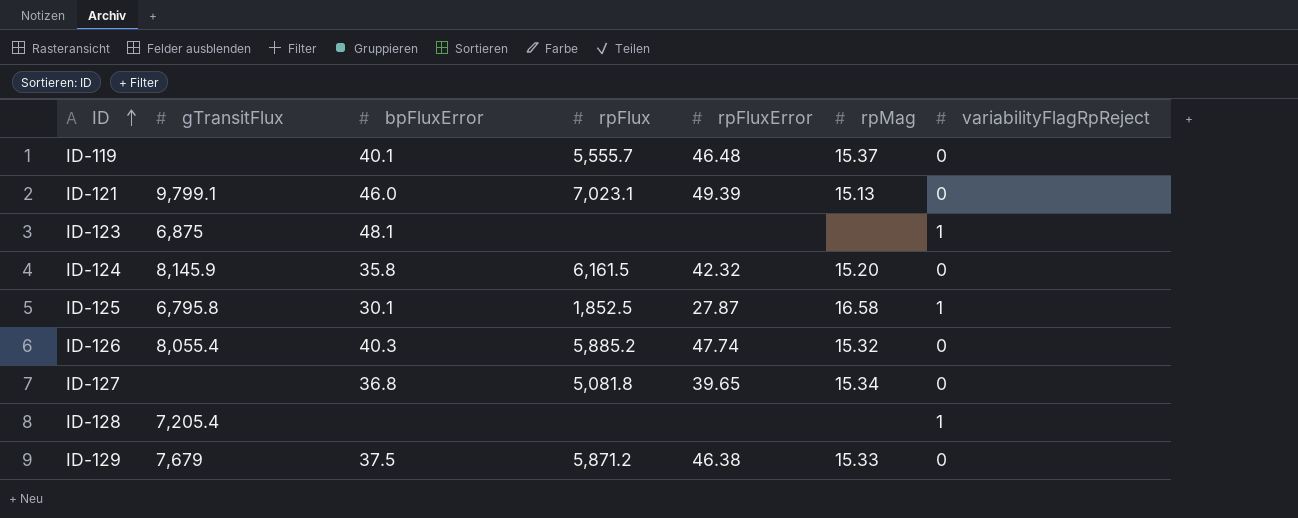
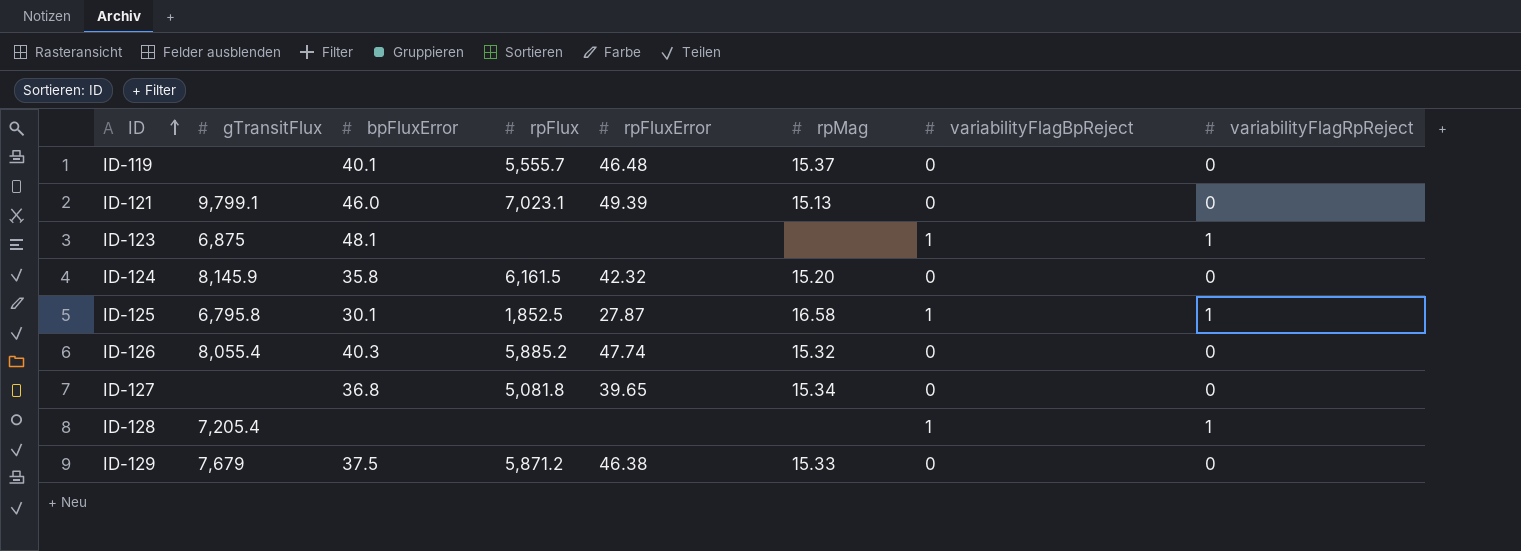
column variabilityFlagBpReject | position: none -> 7

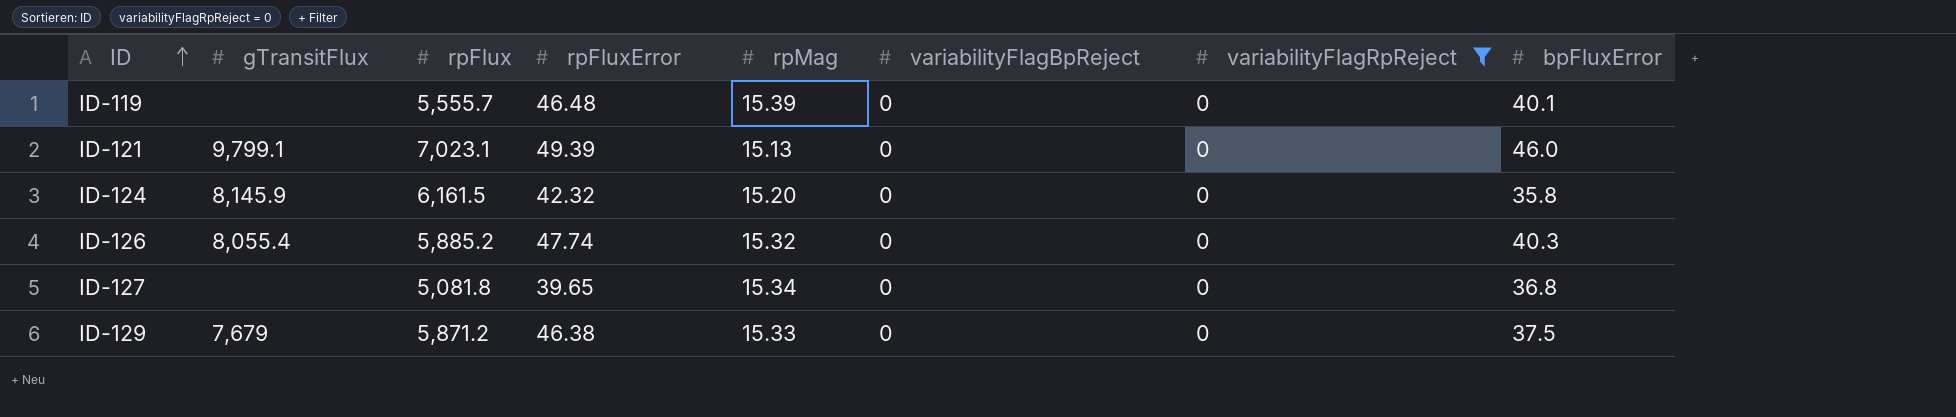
filter: none -> variabilityFlagRpReject = 0
column bpFluxError | position: 3 -> 8
ID-119 | rpMag: 15.37 -> 15.39

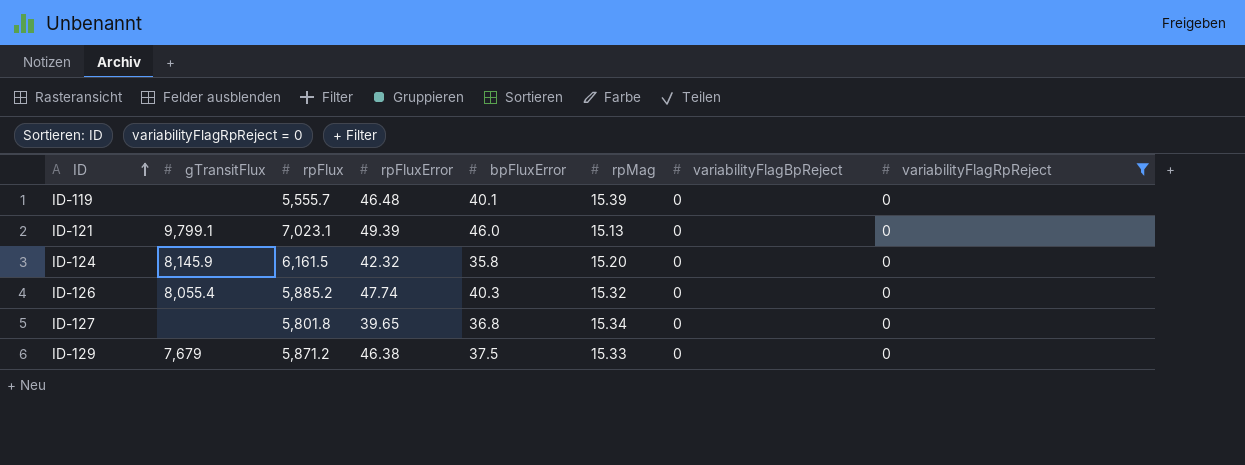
column bpFluxError | position: 8 -> 5
ID-127 | rpFlux: 5,081.8 -> 5,801.8

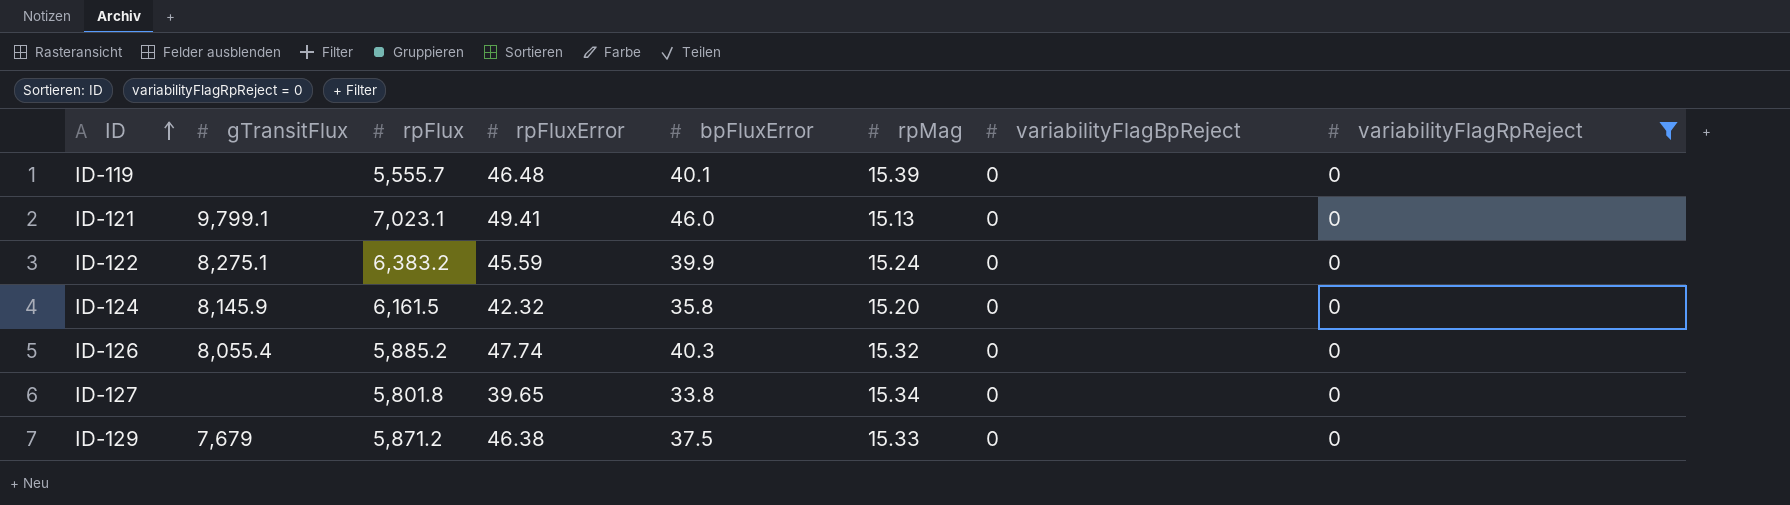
ID-121 | rpFluxError: 49.39 -> 49.41
row ID-122: none -> 8,275.1 | 6,383.2 | 45.59 | 39.9 | 15.24 | 0 | 0
ID-127 | bpFluxError: 36.8 -> 33.8

